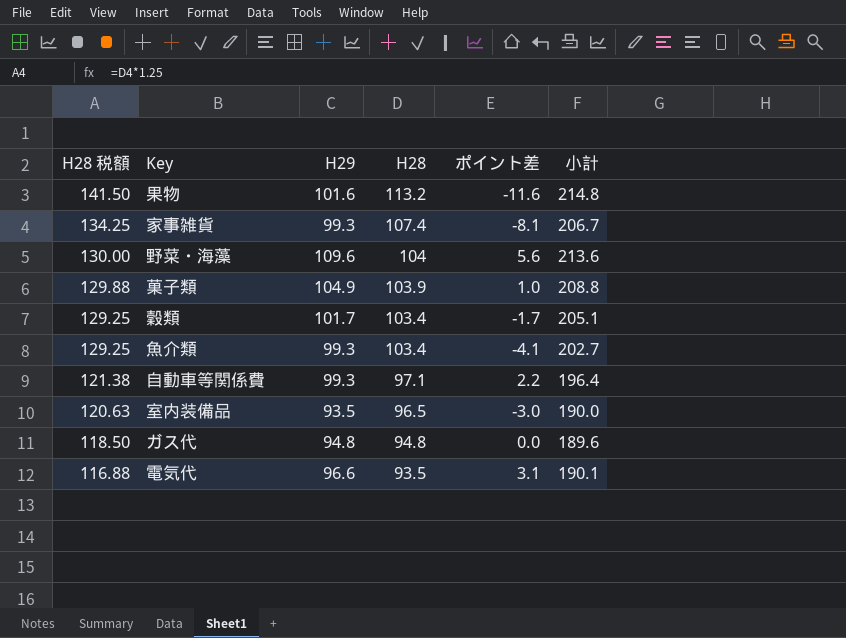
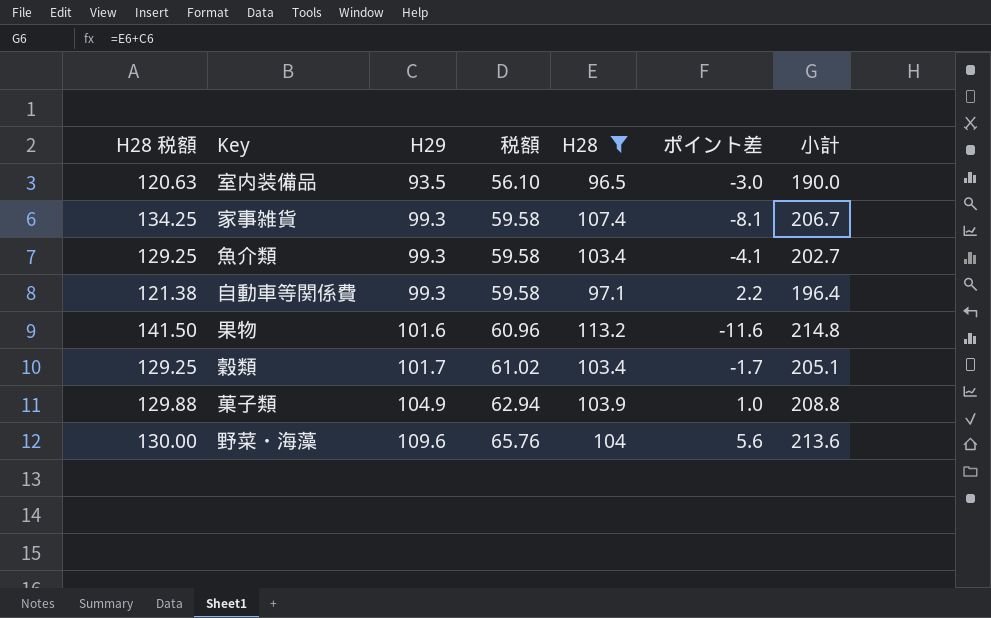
filter: none -> H28 >= 96.5
row order: H28 税額 descending -> H29 ascending
column 税額 | formula: none -> [H29] * 0.6

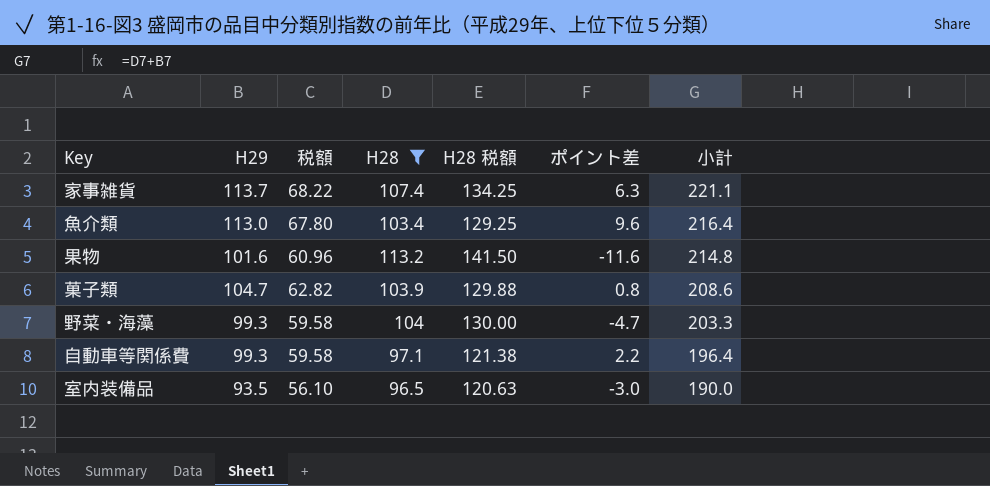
row order: H29 ascending -> 小計 descending
column H28 税額 | position: 1 -> 5
row 穀類: 129.25 | 101.7 | 61.02 | 103.4 | -1.7 | 205.1 -> none
家事雑貨 | H29: 99.3 -> 113.7
家事雑貨 | 税額: 59.58 -> 68.22
家事雑貨 | ポイント差: -8.1 -> 6.3
家事雑貨 | 小計: 206.7 -> 221.1
魚介類 | H29: 99.3 -> 113.0
魚介類 | 税額: 59.58 -> 67.80
魚介類 | ポイント差: -4.1 -> 9.6
魚介類 | 小計: 202.7 -> 216.4
菓子類 | H29: 104.9 -> 104.7
菓子類 | 税額: 62.94 -> 62.82
菓子類 | ポイント差: 1.0 -> 0.8
菓子類 | 小計: 208.8 -> 208.6
野菜・海藻 | H29: 109.6 -> 99.3
野菜・海藻 | 税額: 65.76 -> 59.58
野菜・海藻 | ポイント差: 5.6 -> -4.7
野菜・海藻 | 小計: 213.6 -> 203.3

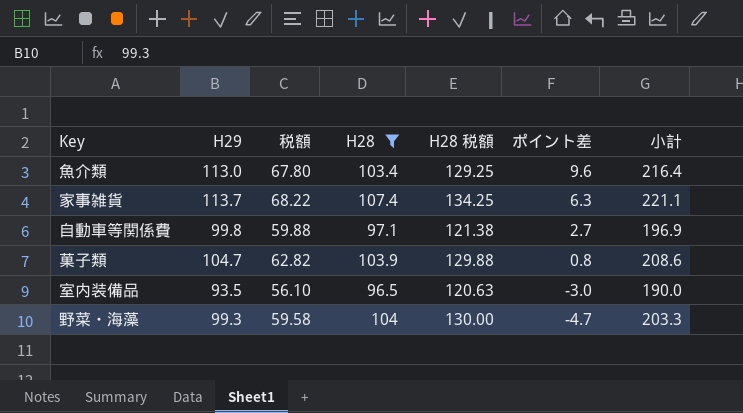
row order: 小計 descending -> ポイント差 descending
row 果物: 101.6 | 60.96 | 113.2 | 141.50 | -11.6 | 214.8 -> none
自動車等関係費 | H29: 99.3 -> 99.8
自動車等関係費 | 税額: 59.58 -> 59.88
自動車等関係費 | ポイント差: 2.2 -> 2.7
自動車等関係費 | 小計: 196.4 -> 196.9

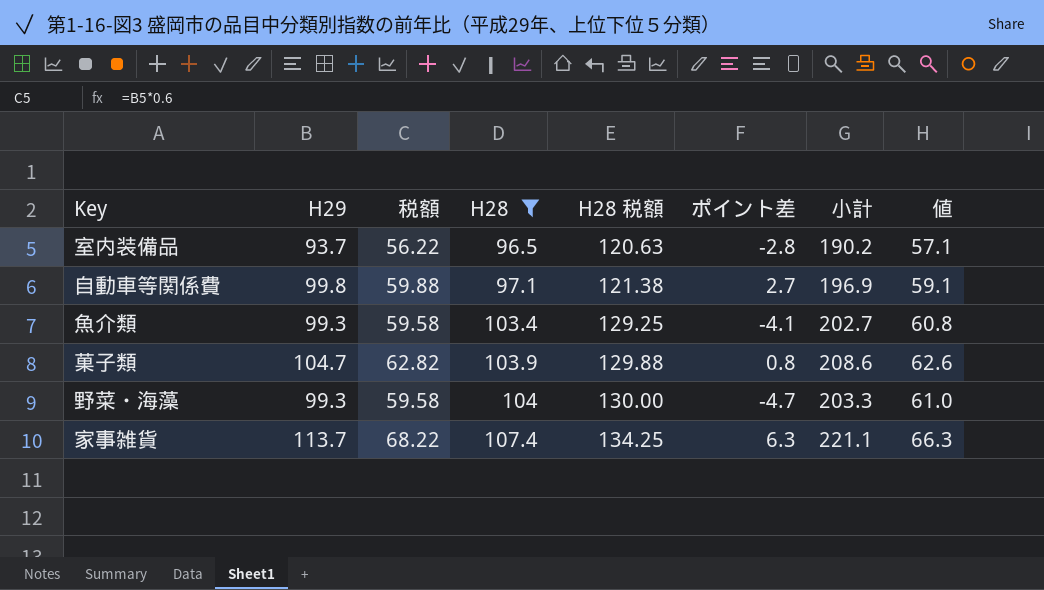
row order: ポイント差 descending -> H28 ascending
column 値 | formula: none -> [小計] * 0.3
室内装備品 | H29: 93.5 -> 93.7
室内装備品 | 税額: 56.10 -> 56.22
室内装備品 | ポイント差: -3.0 -> -2.8
室内装備品 | 小計: 190.0 -> 190.2
魚介類 | H29: 113.0 -> 99.3
魚介類 | 税額: 67.80 -> 59.58
魚介類 | ポイント差: 9.6 -> -4.1
魚介類 | 小計: 216.4 -> 202.7

